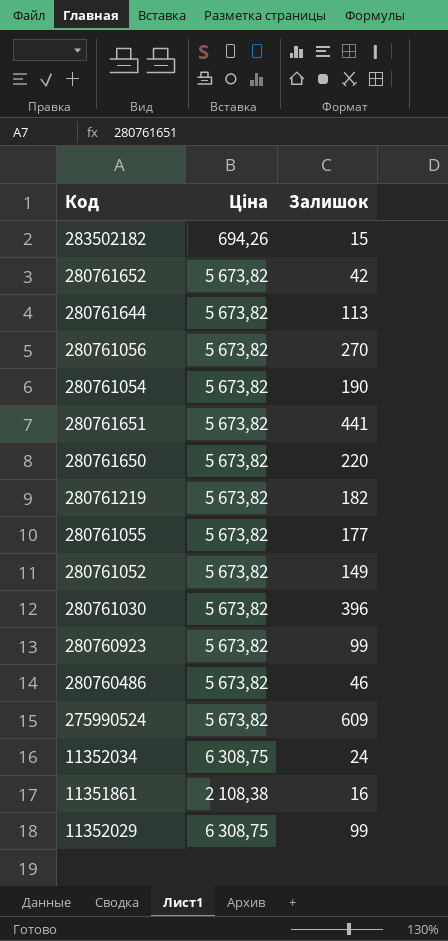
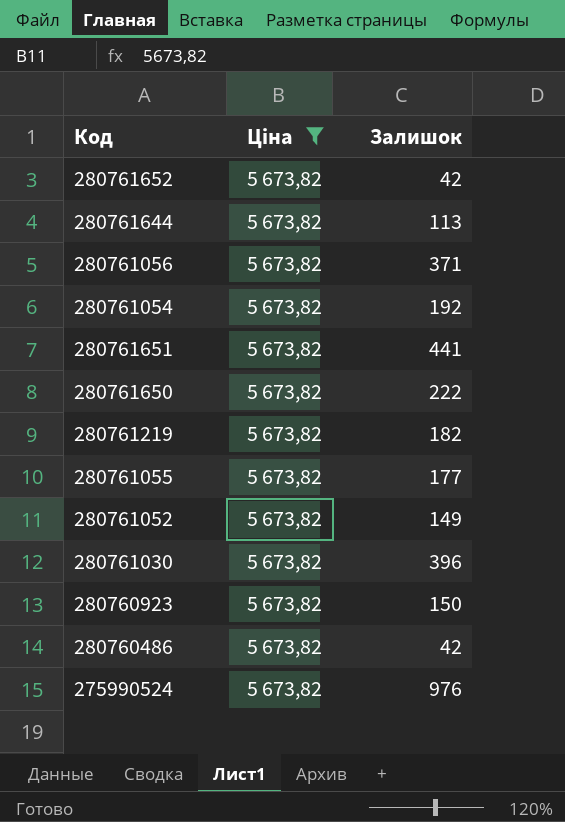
filter: none -> Ціна = 5 673,82
280761056 | Залишок: 270 -> 371
280761054 | Залишок: 190 -> 192
280761650 | Залишок: 220 -> 222
280760923 | Залишок: 99 -> 150
280760486 | Залишок: 46 -> 42
275990524 | Залишок: 609 -> 976

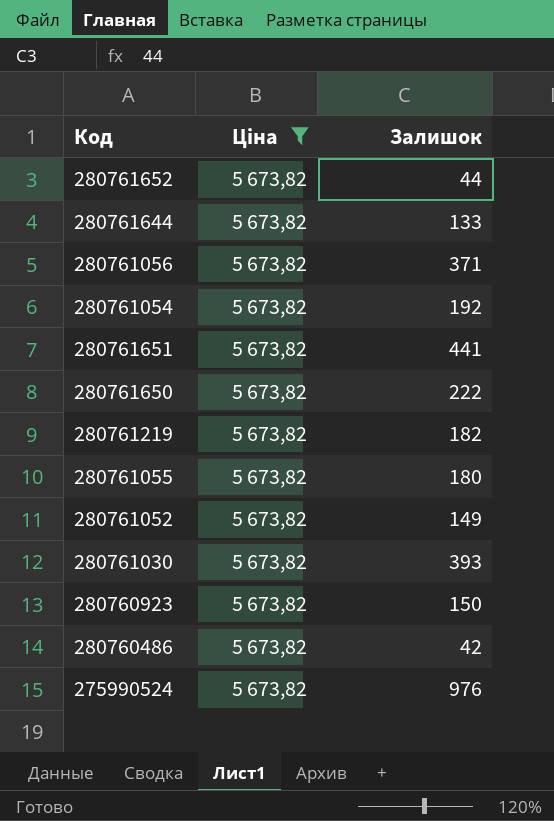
280761652 | Залишок: 42 -> 44
280761644 | Залишок: 113 -> 133
280761055 | Залишок: 177 -> 180
280761030 | Залишок: 396 -> 393

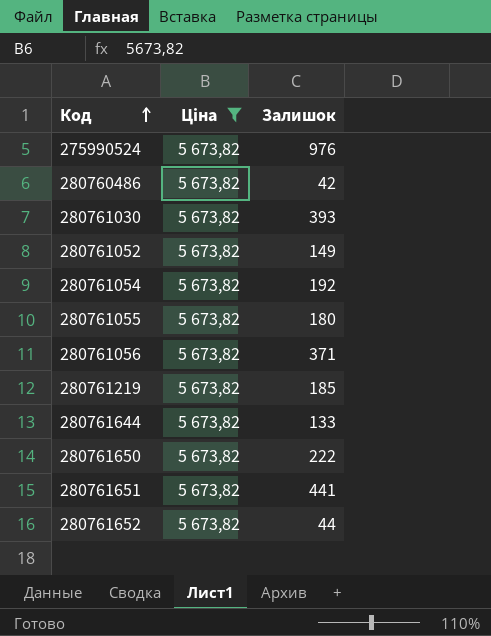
row order: none -> Код ascending
row 280760923: 5 673,82 | 150 -> none
280761219 | Залишок: 182 -> 185

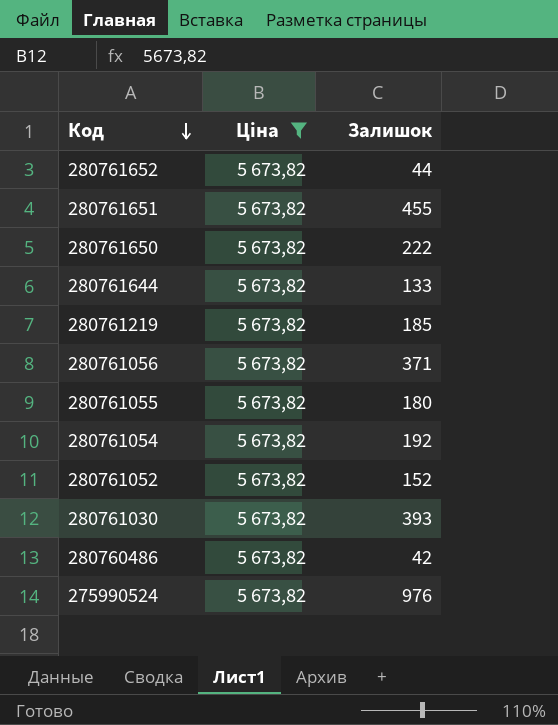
row order: Код ascending -> Код descending
280761651 | Залишок: 441 -> 455
280761052 | Залишок: 149 -> 152

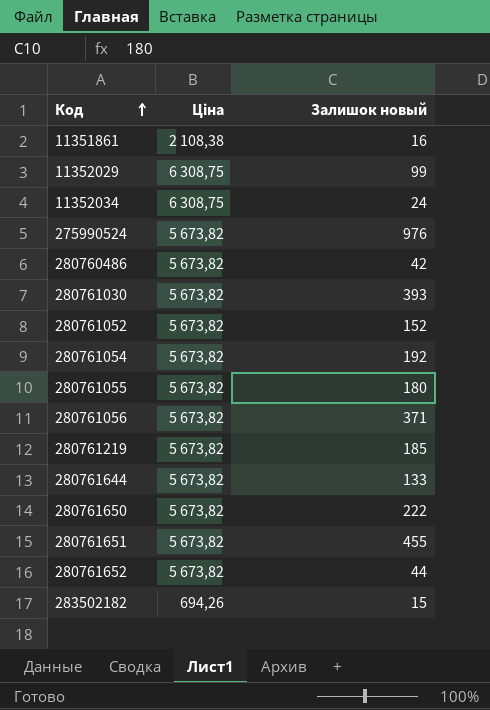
filter: Ціна = 5 673,82 -> none
row order: Код descending -> Код ascending
column name: Залишок -> Залишок новый

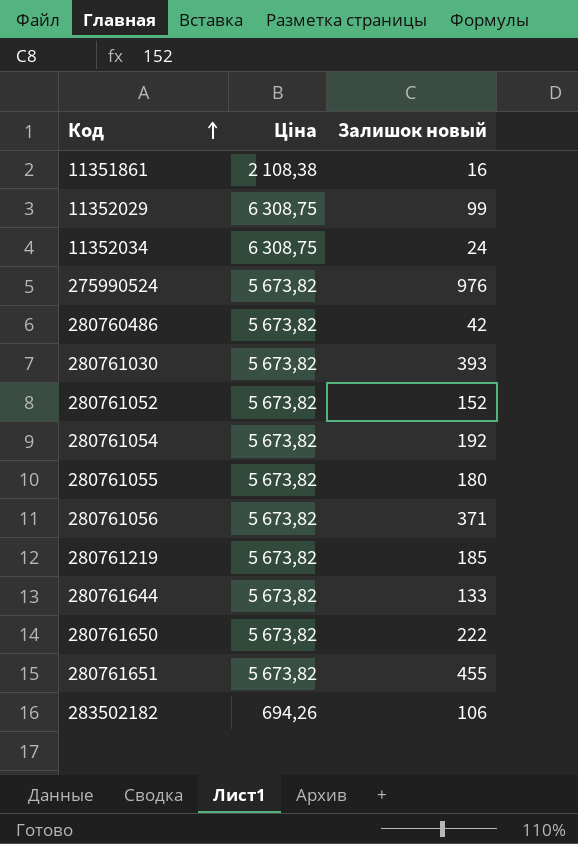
row 280761652: 5 673,82 | 44 -> none
283502182 | Залишок новый: 15 -> 106

